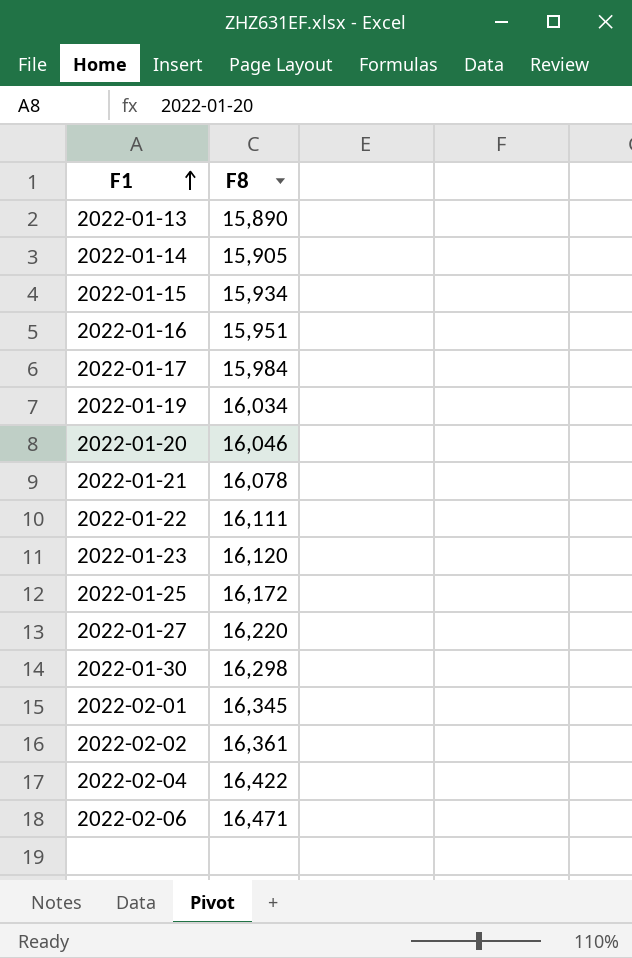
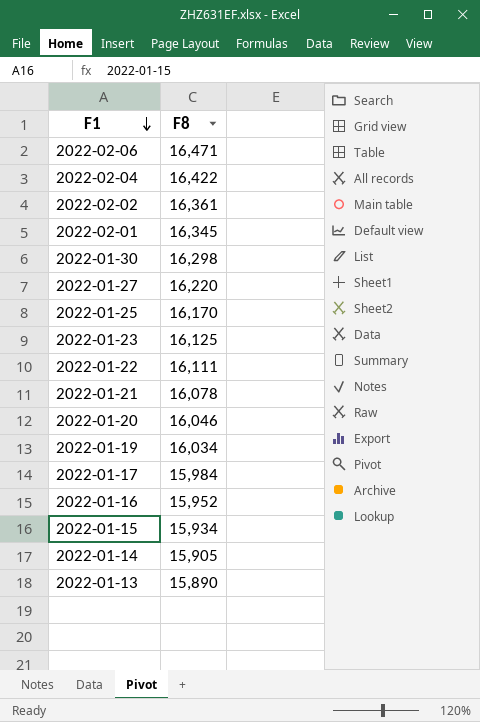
row order: F1 ascending -> F1 descending
2022-01-25 | F8: 16,172 -> 16,170
2022-01-23 | F8: 16,120 -> 16,125
2022-01-16 | F8: 15,951 -> 15,952

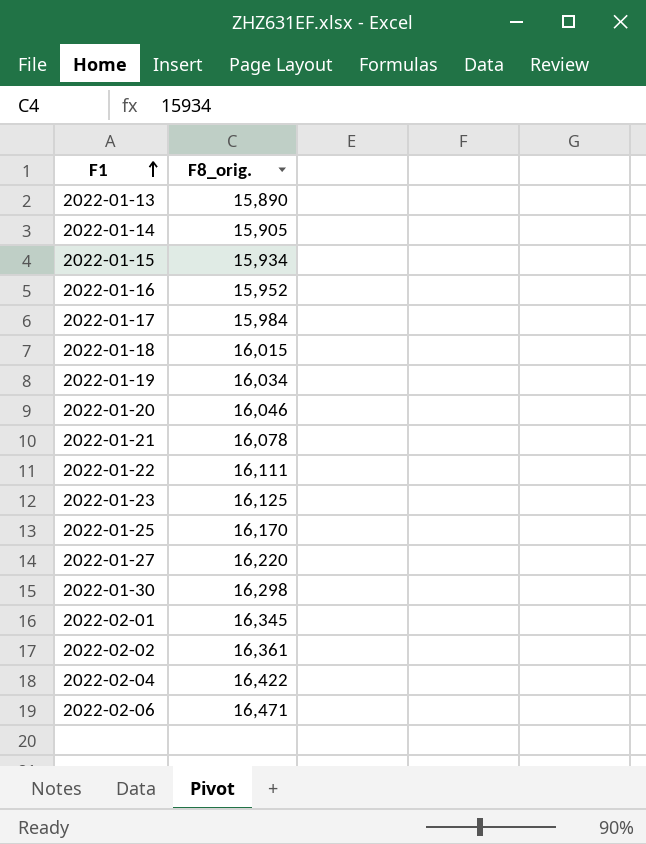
row order: F1 descending -> F1 ascending
column name: F8 -> F8_orig.
row 2022-01-18: none -> 16,015

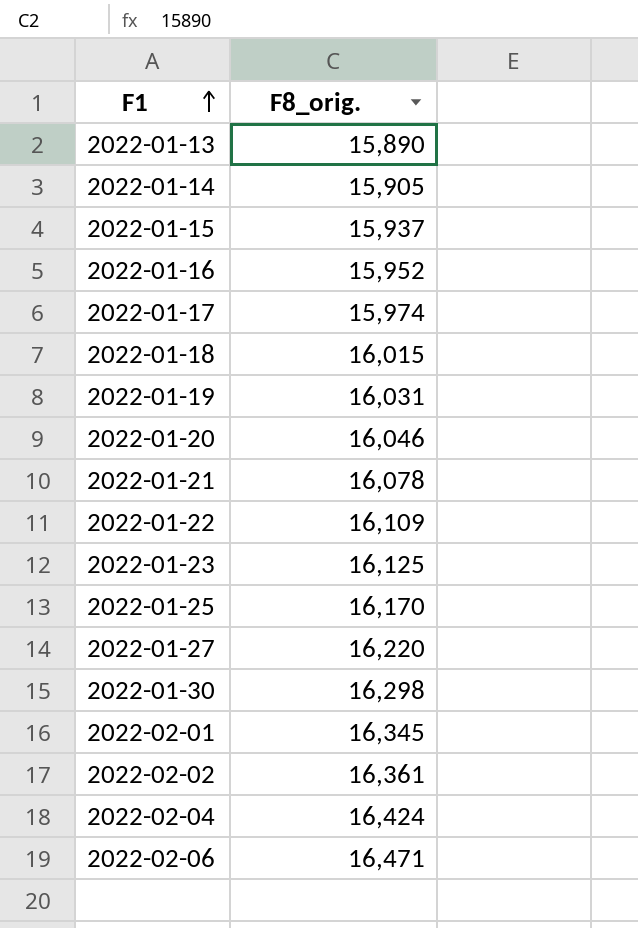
2022-01-15 | F8_orig.: 15,934 -> 15,937
2022-01-17 | F8_orig.: 15,984 -> 15,974
2022-01-19 | F8_orig.: 16,034 -> 16,031
2022-01-22 | F8_orig.: 16,111 -> 16,109
2022-02-04 | F8_orig.: 16,422 -> 16,424

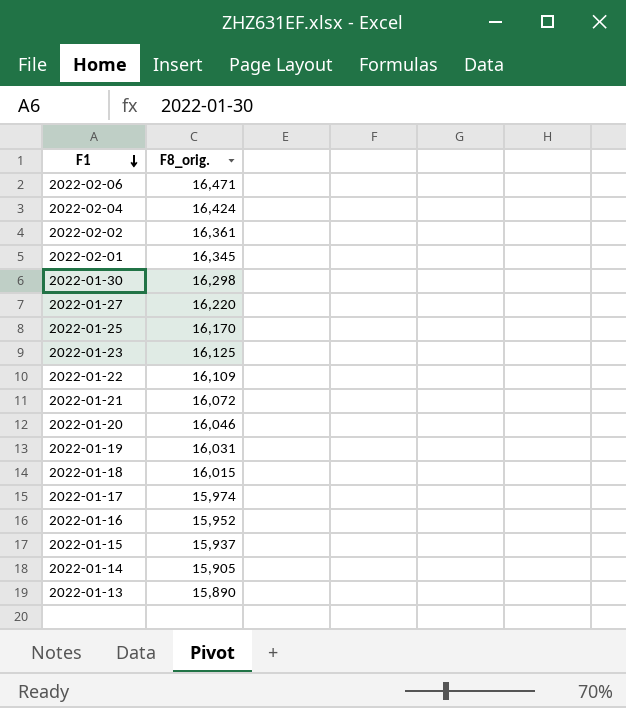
row order: F1 ascending -> F1 descending
2022-01-21 | F8_orig.: 16,078 -> 16,072

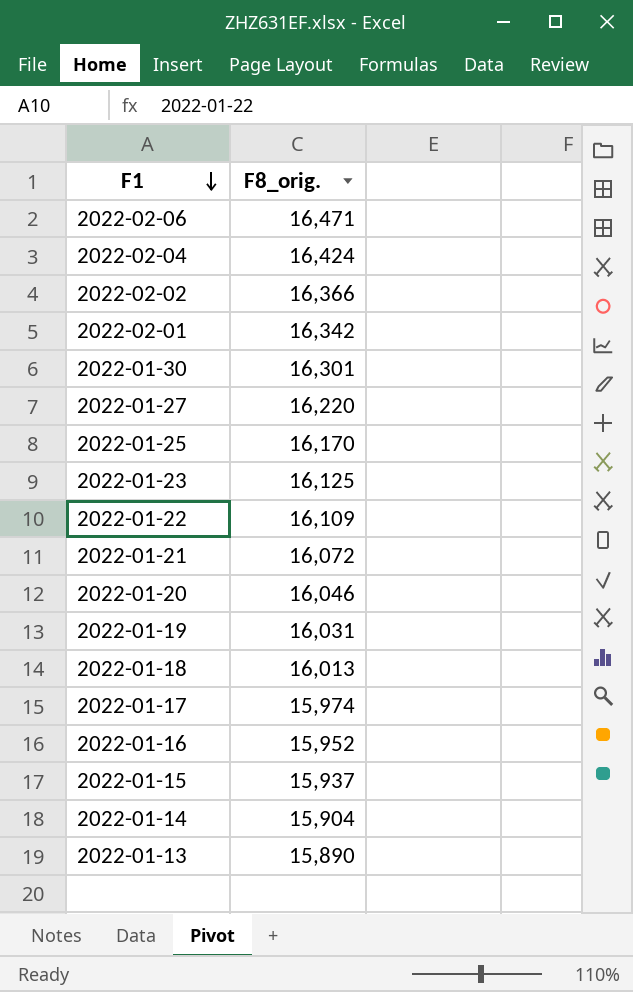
2022-02-02 | F8_orig.: 16,361 -> 16,366
2022-02-01 | F8_orig.: 16,345 -> 16,342
2022-01-30 | F8_orig.: 16,298 -> 16,301
2022-01-18 | F8_orig.: 16,015 -> 16,013
2022-01-14 | F8_orig.: 15,905 -> 15,904

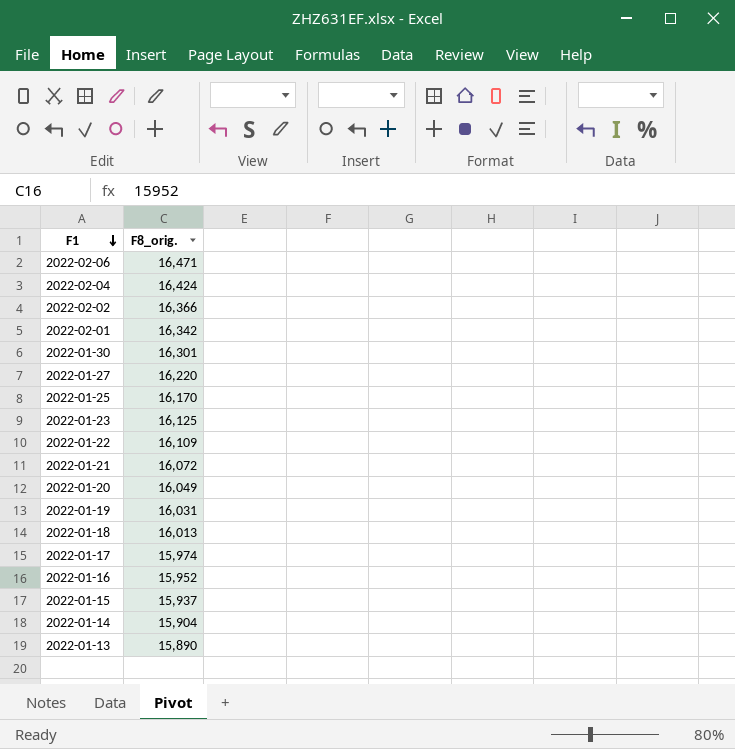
2022-01-20 | F8_orig.: 16,046 -> 16,049

